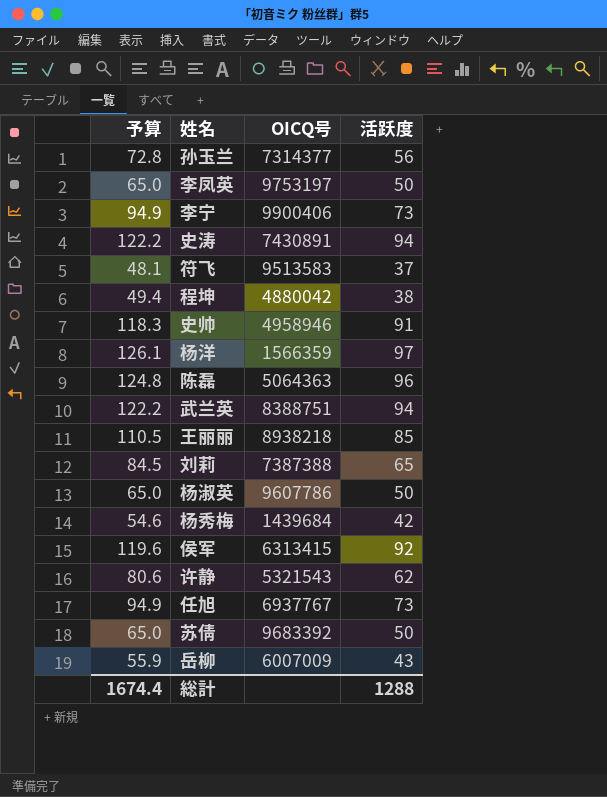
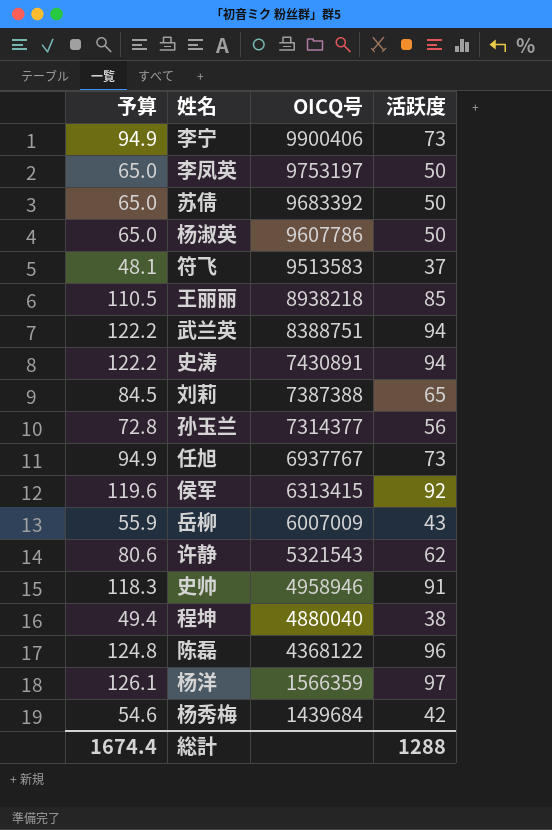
row order: none -> OICQ号 descending
程坤 | OICQ号: 4880042 -> 4880040
陈磊 | OICQ号: 5064363 -> 4368122

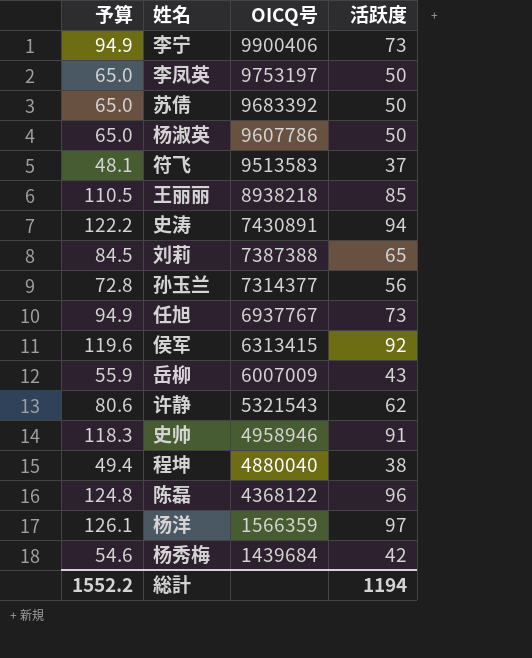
row 武兰英: 122.2 | 8388751 | 94 -> none
総計 | 予算: 1674.4 -> 1552.2
総計 | 活跃度: 1288 -> 1194

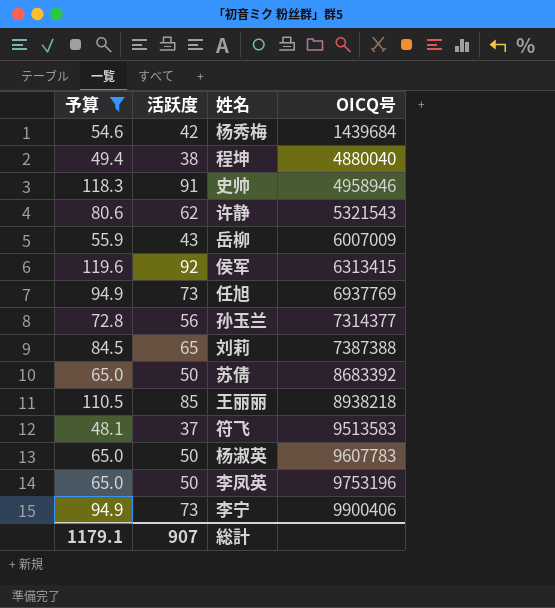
filter: none -> 予算 <= 119.6
row order: OICQ号 descending -> OICQ号 ascending
column 活跃度 | position: 4 -> 2
任旭 | OICQ号: 6937767 -> 6937769
苏倩 | OICQ号: 9683392 -> 8683392
杨淑英 | OICQ号: 9607786 -> 9607783
李凤英 | OICQ号: 9753197 -> 9753196
総計 | 予算: 1552.2 -> 1179.1
総計 | 活跃度: 1194 -> 907

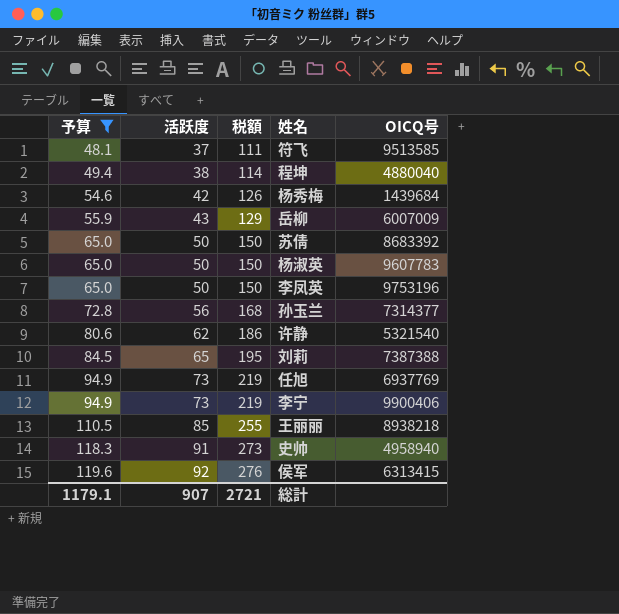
row order: OICQ号 ascending -> 予算 ascending
column 税額 | formula: none -> [活跃度] * 3
符飞 | OICQ号: 9513583 -> 9513585
许静 | OICQ号: 5321543 -> 5321540
史帅 | OICQ号: 4958946 -> 4958940

